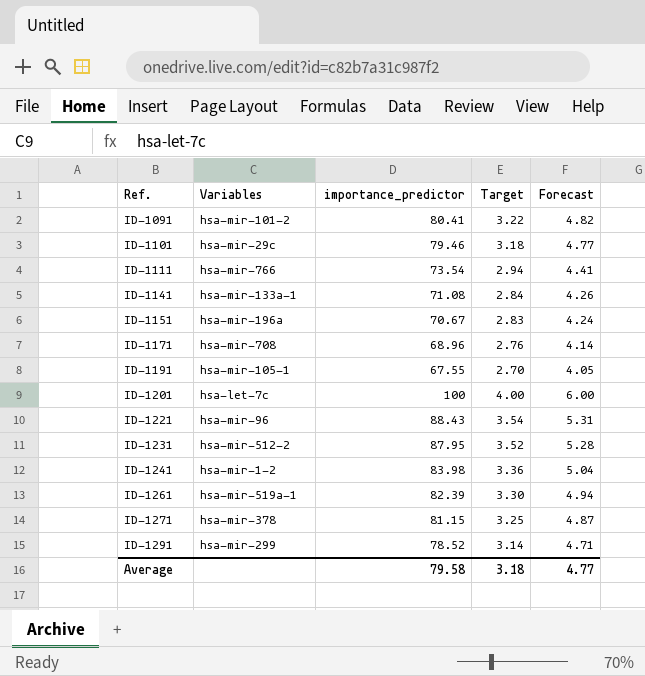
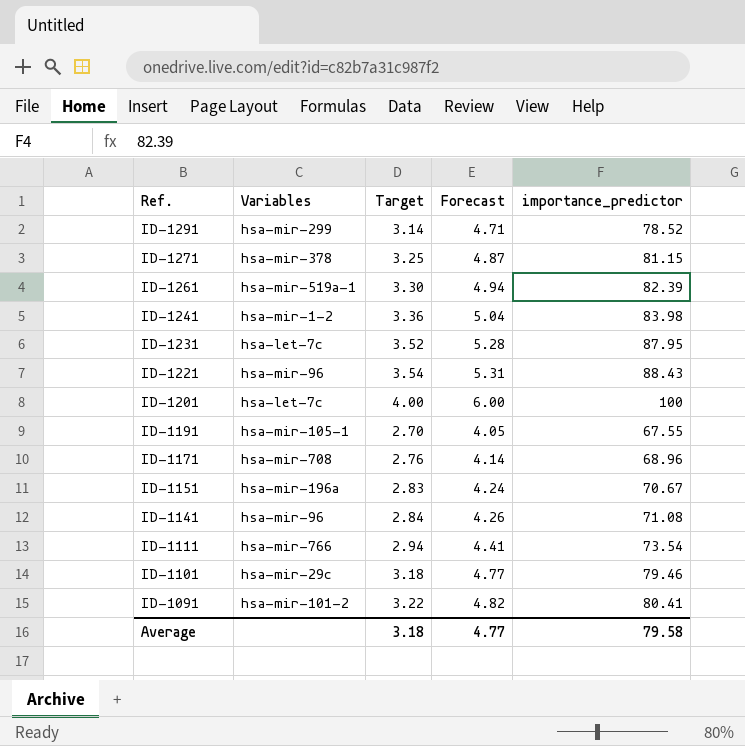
row order: Ref. ascending -> Ref. descending
column importance_predictor | position: 3 -> 5
ID-1231 | Variables: hsa-mir-512-2 -> hsa-let-7c
ID-1141 | Variables: hsa-mir-133a-1 -> hsa-mir-96

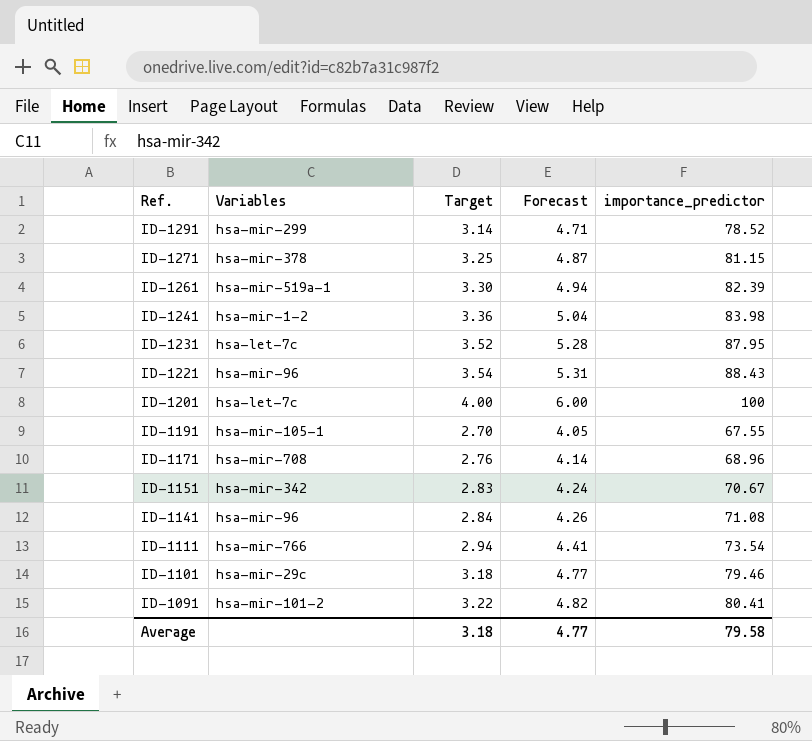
ID-1151 | Variables: hsa-mir-196a -> hsa-mir-342

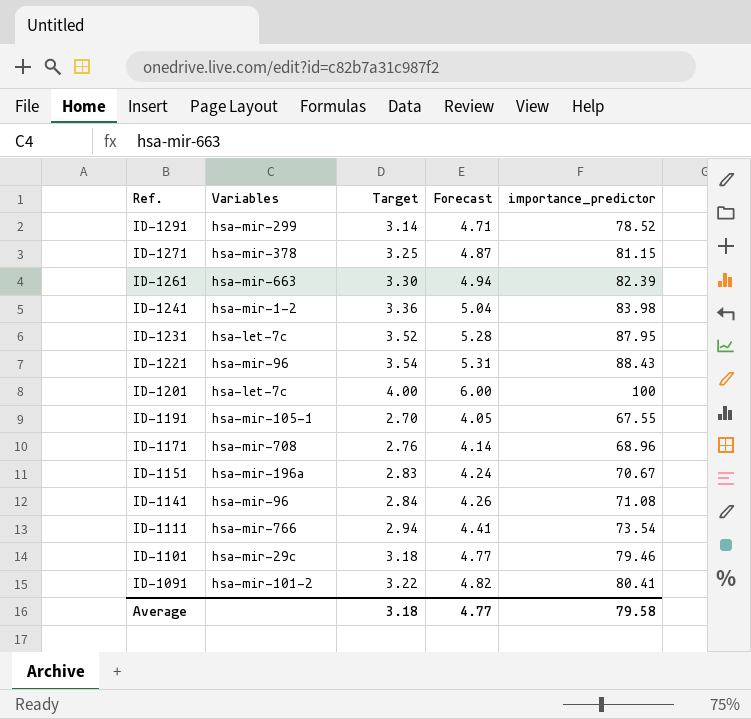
ID-1261 | Variables: hsa-mir-519a-1 -> hsa-mir-663
ID-1151 | Variables: hsa-mir-342 -> hsa-mir-196a

